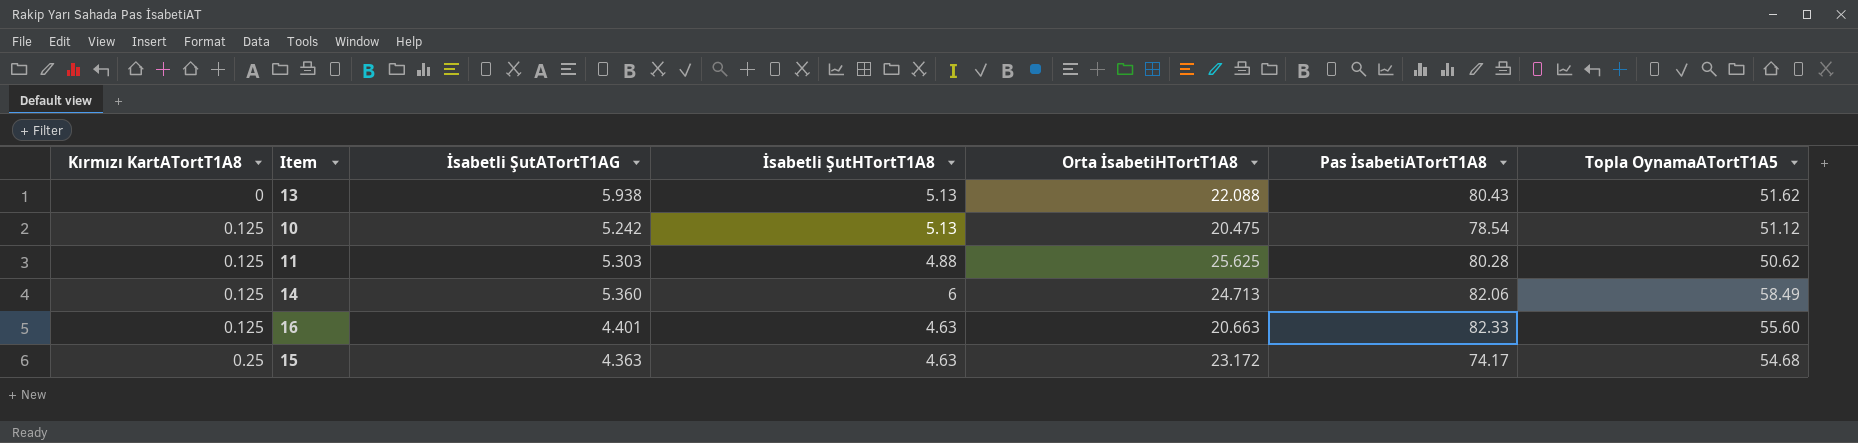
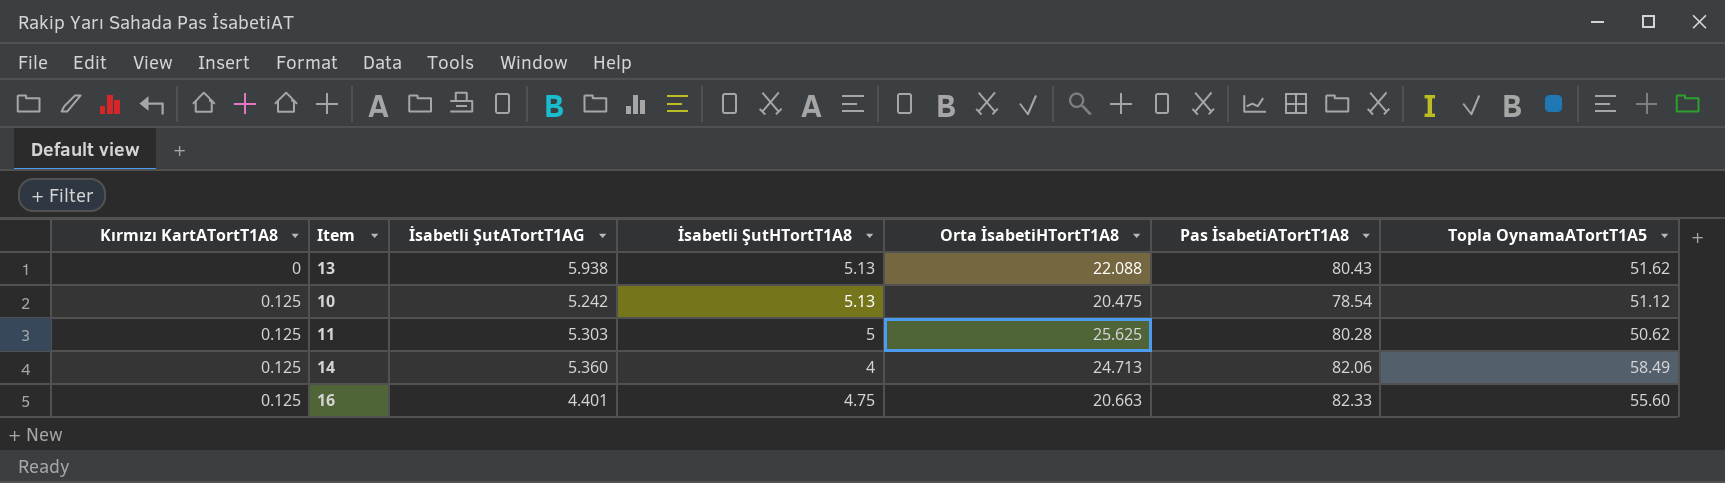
row 15: 0.25 | 4.363 | 4.63 | 23.172 | 74.17 | 54.68 -> none
11 | İsabetli ŞutHTortT1A8: 4.88 -> 5
14 | İsabetli ŞutHTortT1A8: 6 -> 4
16 | İsabetli ŞutHTortT1A8: 4.63 -> 4.75

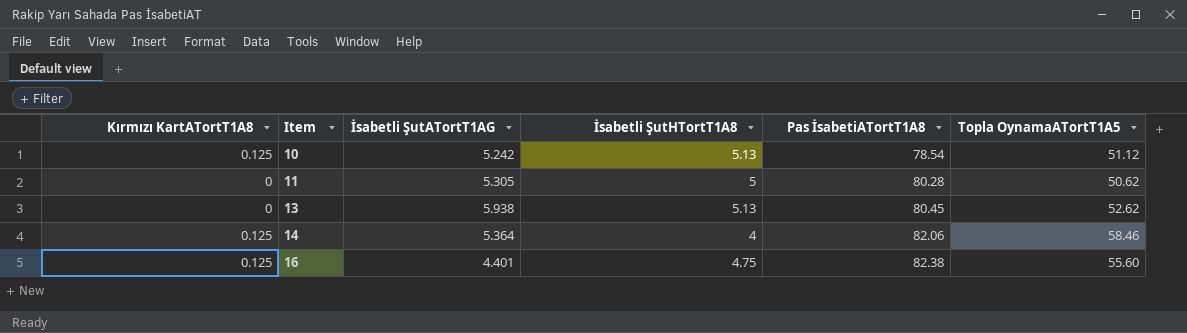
row order: Kırmızı KartATortT1A8 ascending -> Item ascending
column Orta İsabetiHTortT1A8 | position: 5 -> none
11 | Kırmızı KartATortT1A8: 0.125 -> 0
11 | İsabetli ŞutATortT1AG: 5.303 -> 5.305
13 | Pas İsabetiATortT1A8: 80.43 -> 80.45
13 | Topla OynamaATortT1A5: 51.62 -> 52.62
14 | İsabetli ŞutATortT1AG: 5.360 -> 5.364
14 | Topla OynamaATortT1A5: 58.49 -> 58.46
16 | Pas İsabetiATortT1A8: 82.33 -> 82.38

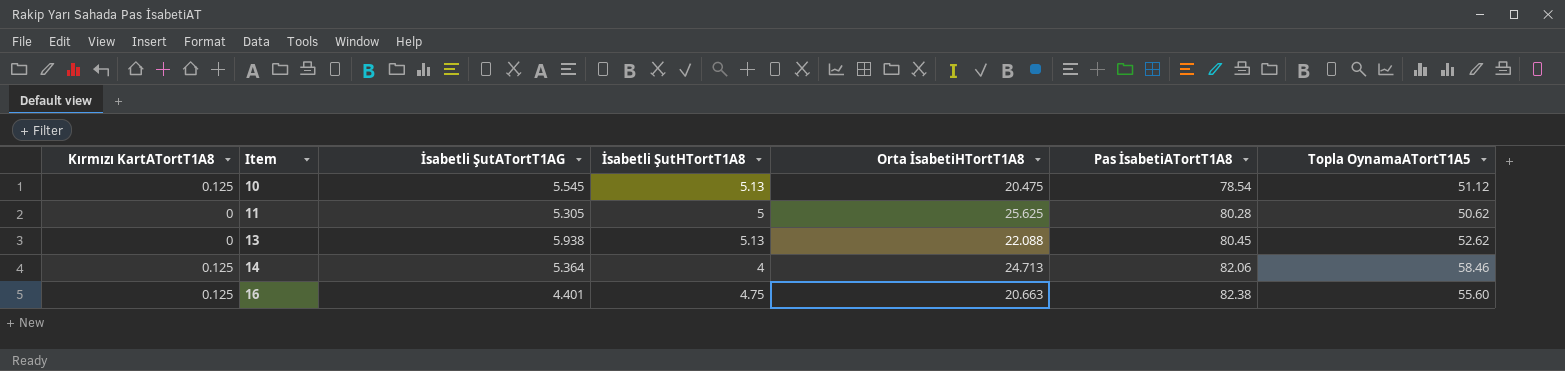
column Orta İsabetiHTortT1A8 | position: none -> 5
10 | İsabetli ŞutATortT1AG: 5.242 -> 5.545

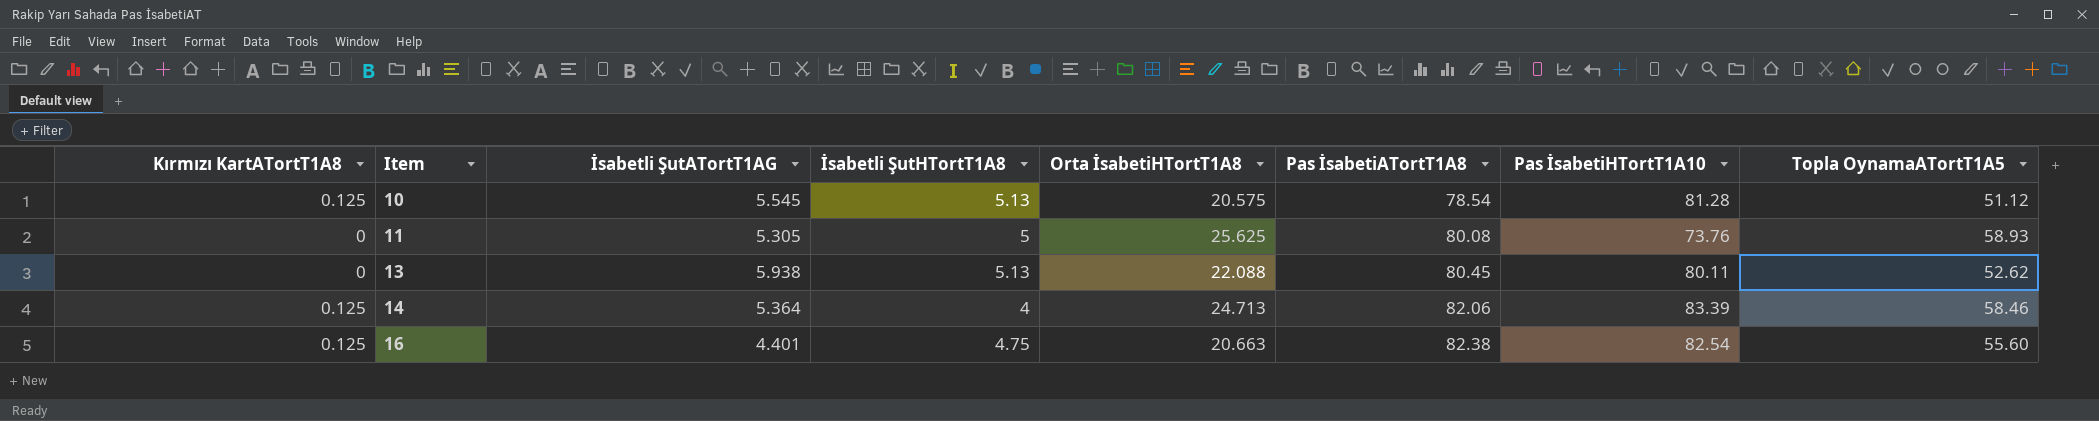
column Pas İsabetiHTortT1A10 | position: none -> 7
10 | Orta İsabetiHTortT1A8: 20.475 -> 20.575
11 | Pas İsabetiATortT1A8: 80.28 -> 80.08
11 | Topla OynamaATortT1A5: 50.62 -> 58.93

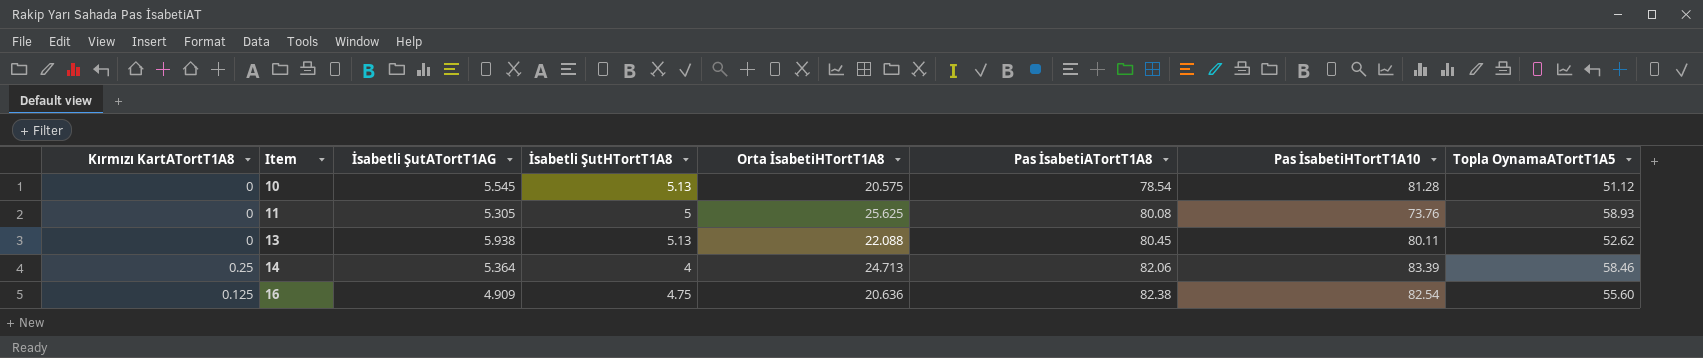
10 | Kırmızı KartATortT1A8: 0.125 -> 0
14 | Kırmızı KartATortT1A8: 0.125 -> 0.25
16 | İsabetli ŞutATortT1AG: 4.401 -> 4.909
16 | Orta İsabetiHTortT1A8: 20.663 -> 20.636

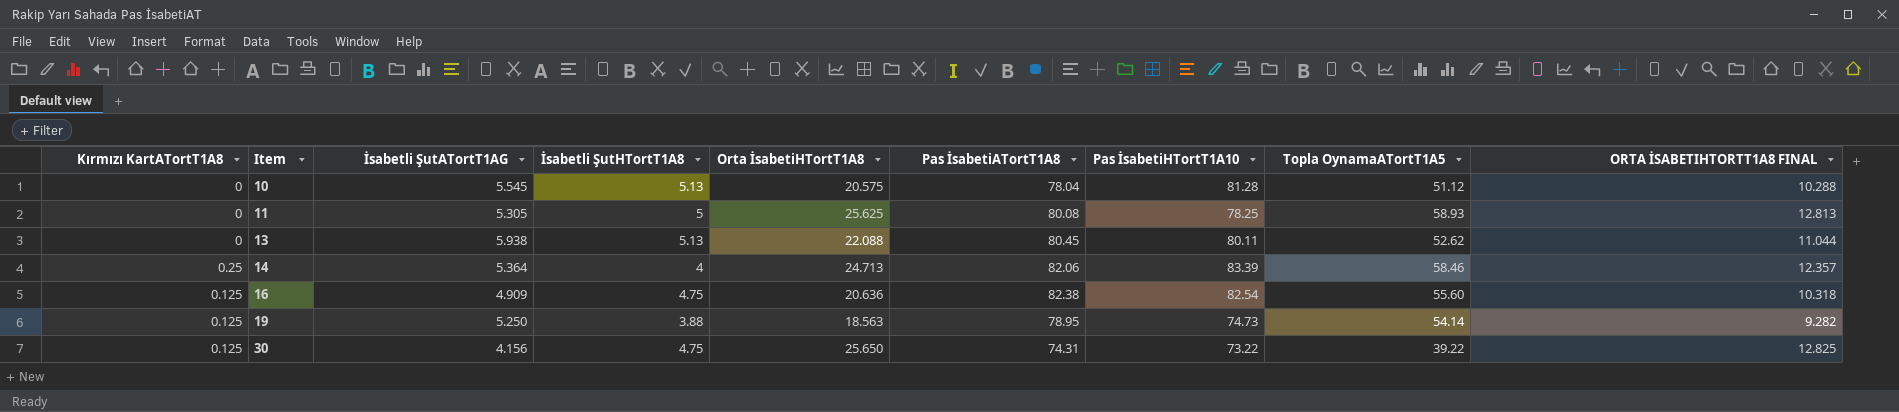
column ORTA İSABETIHTORTT1A8 FINAL | formula: none -> [Orta İsabetiHTortT1A8] * 0.5
10 | Pas İsabetiATortT1A8: 78.54 -> 78.04
11 | Pas İsabetiHTortT1A10: 73.76 -> 78.25
row 19: none -> 0.125 | 5.250 | 3.88 | 18.563 | 78.95 | 74.73 | 54.14 | 9.282
row 30: none -> 0.125 | 4.156 | 4.75 | 25.650 | 74.31 | 73.22 | 39.22 | 12.825

